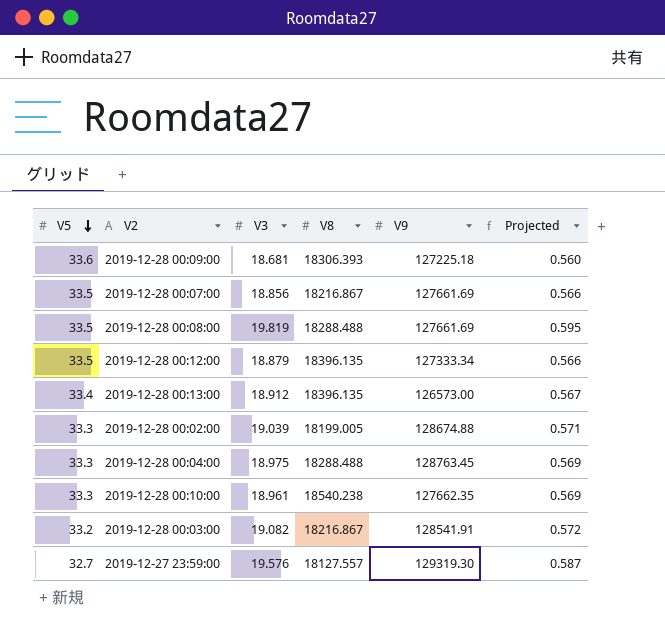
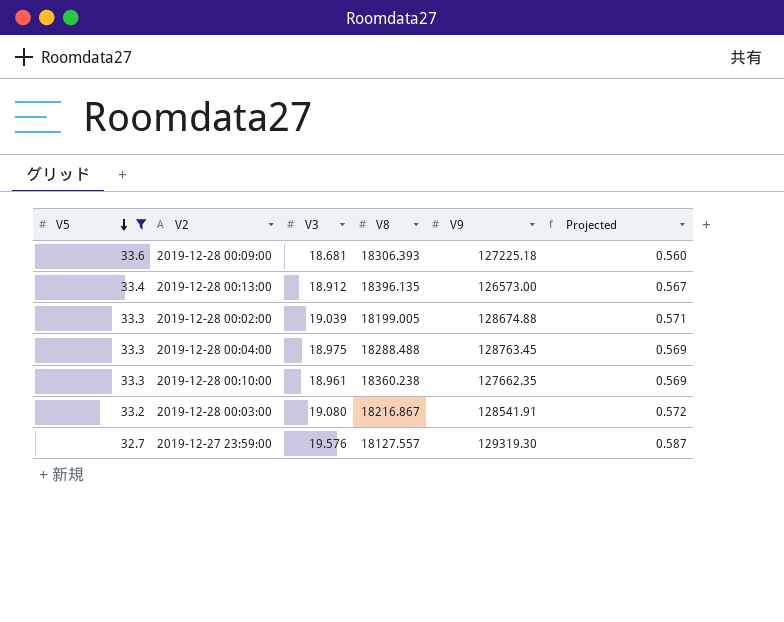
filter: none -> V5 != 33.5
2019-12-28 00:10:00 | V8: 18540.238 -> 18360.238
2019-12-28 00:03:00 | V3: 19.082 -> 19.080

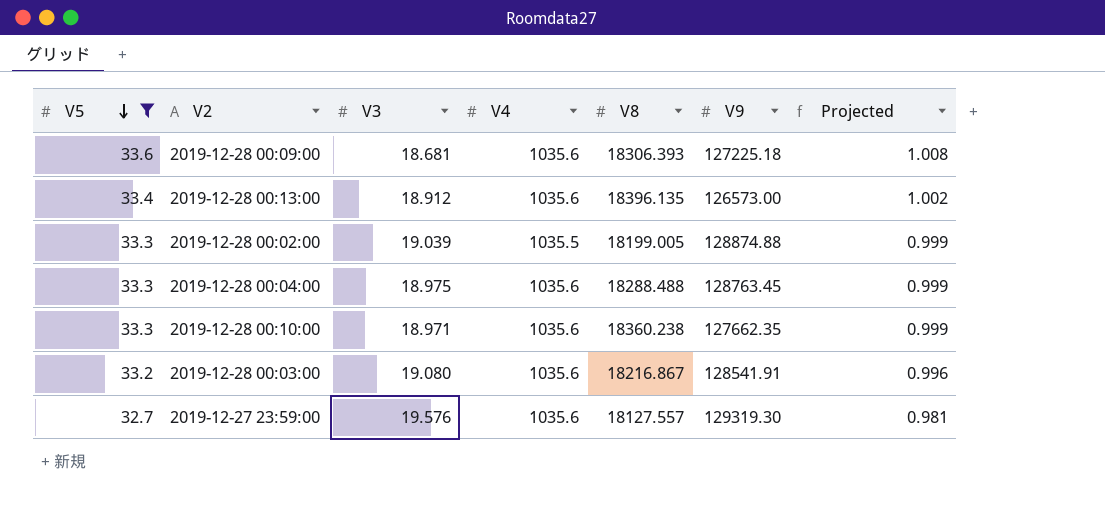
column V4 | position: none -> 4
column Projected | formula: [V3] * 0.03 -> [V5] * 0.03
2019-12-28 00:02:00 | V9: 128674.88 -> 128874.88
2019-12-28 00:10:00 | V3: 18.961 -> 18.971

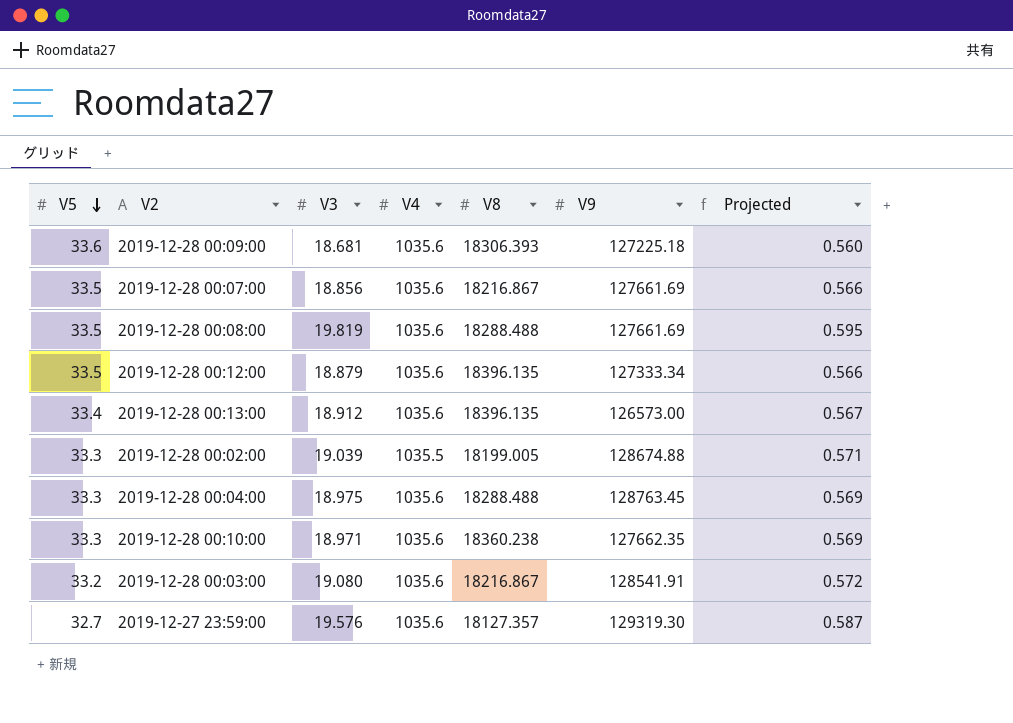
filter: V5 != 33.5 -> none
column Projected | formula: [V5] * 0.03 -> [V3] * 0.03
2019-12-28 00:02:00 | V9: 128874.88 -> 128674.88
2019-12-27 23:59:00 | V8: 18127.557 -> 18127.357

